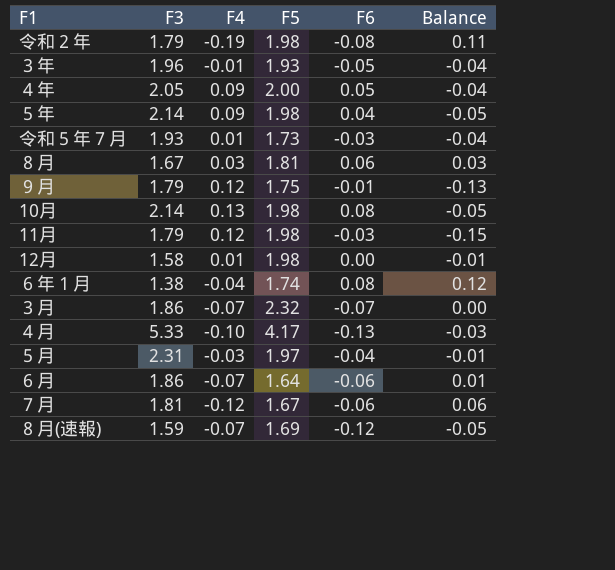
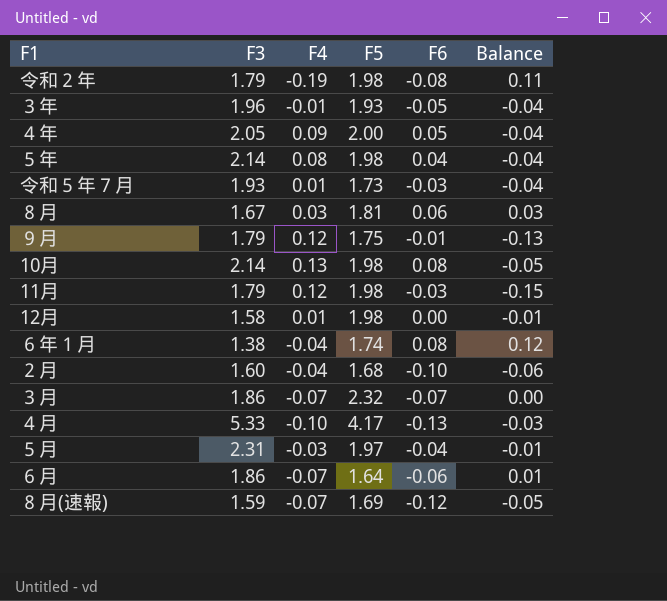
row ７月: 1.81 | -0.12 | 1.67 | -0.06 | 0.06 -> none
５年 | F4: 0.09 -> 0.08
５年 | Balance: -0.05 -> -0.04
row ２月: none -> 1.60 | -0.04 | 1.68 | -0.10 | -0.06

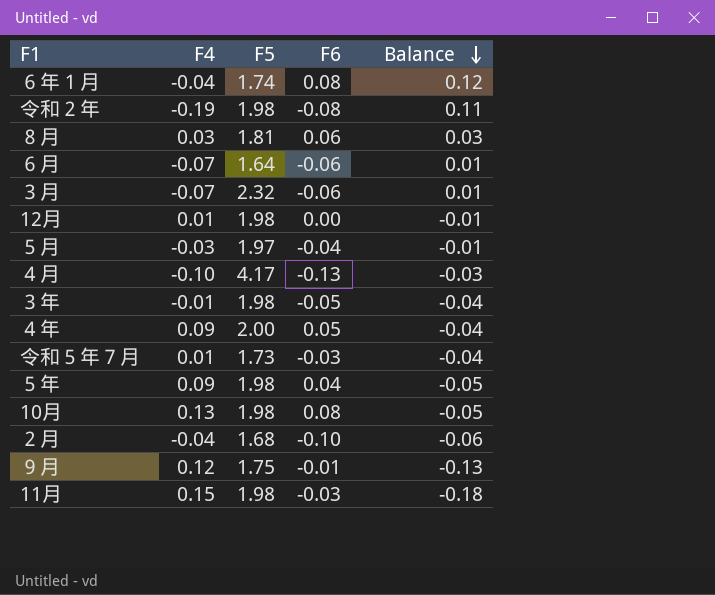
row order: none -> Balance descending
column F3 | position: 2 -> none
row ８月(速報): 1.59 | -0.07 | 1.69 | -0.12 | -0.05 -> none
３月 | F6: -0.07 -> -0.06
３月 | Balance: 0.00 -> 0.01
３年 | F5: 1.93 -> 1.98
５年 | F4: 0.08 -> 0.09
５年 | Balance: -0.04 -> -0.05
11月 | F4: 0.12 -> 0.15
11月 | Balance: -0.15 -> -0.18

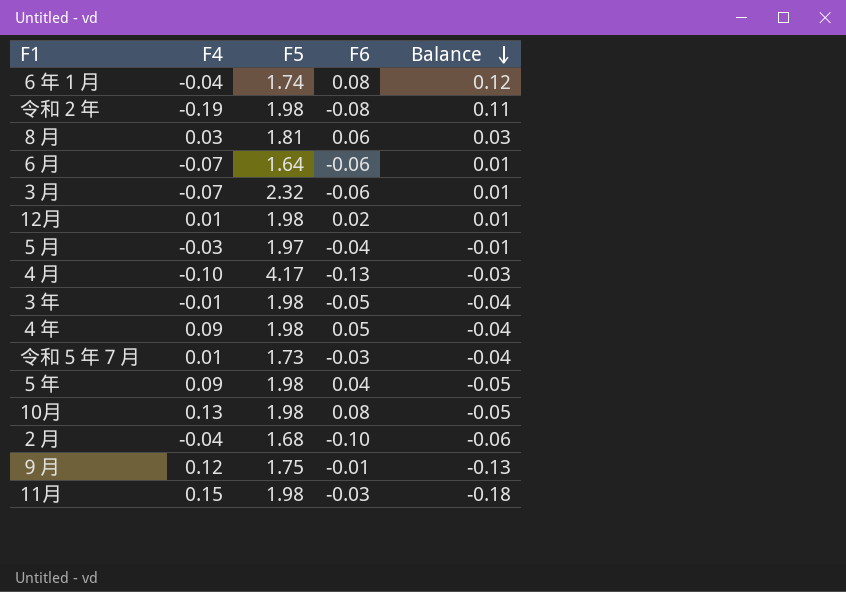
12月 | F6: 0.00 -> 0.02
12月 | Balance: -0.01 -> 0.01
４年 | F5: 2.00 -> 1.98

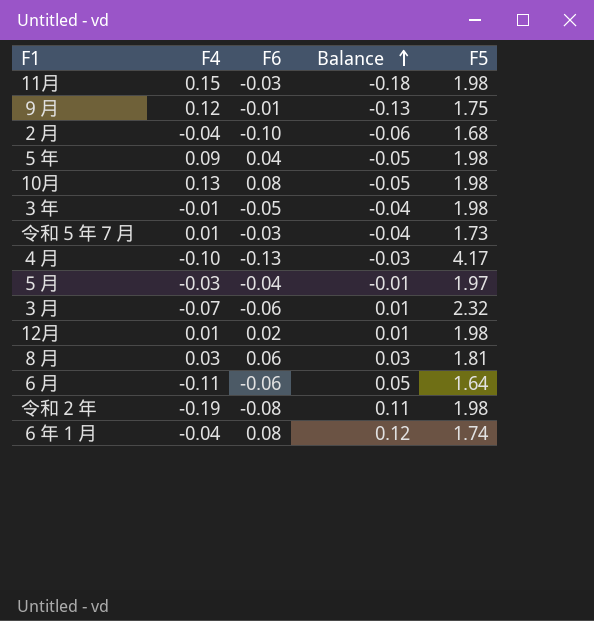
row order: Balance descending -> Balance ascending
column F5 | position: 3 -> 5
row ４年: 0.09 | 1.98 | 0.05 | -0.04 -> none
６月 | F4: -0.07 -> -0.11
６月 | Balance: 0.01 -> 0.05

